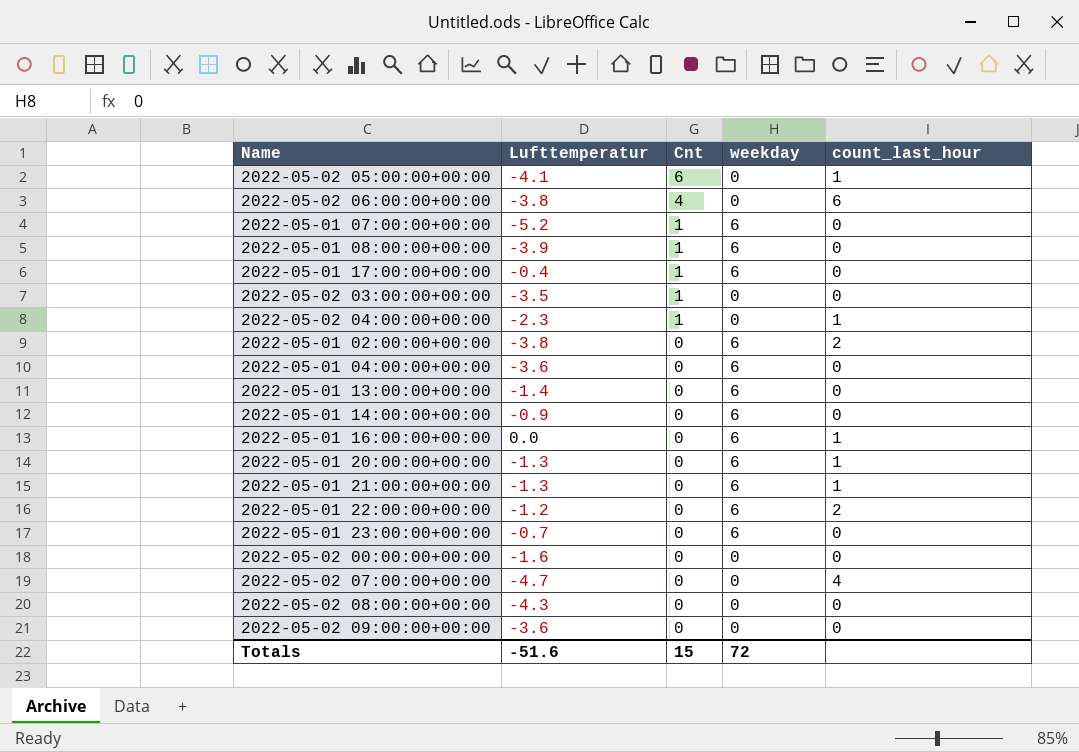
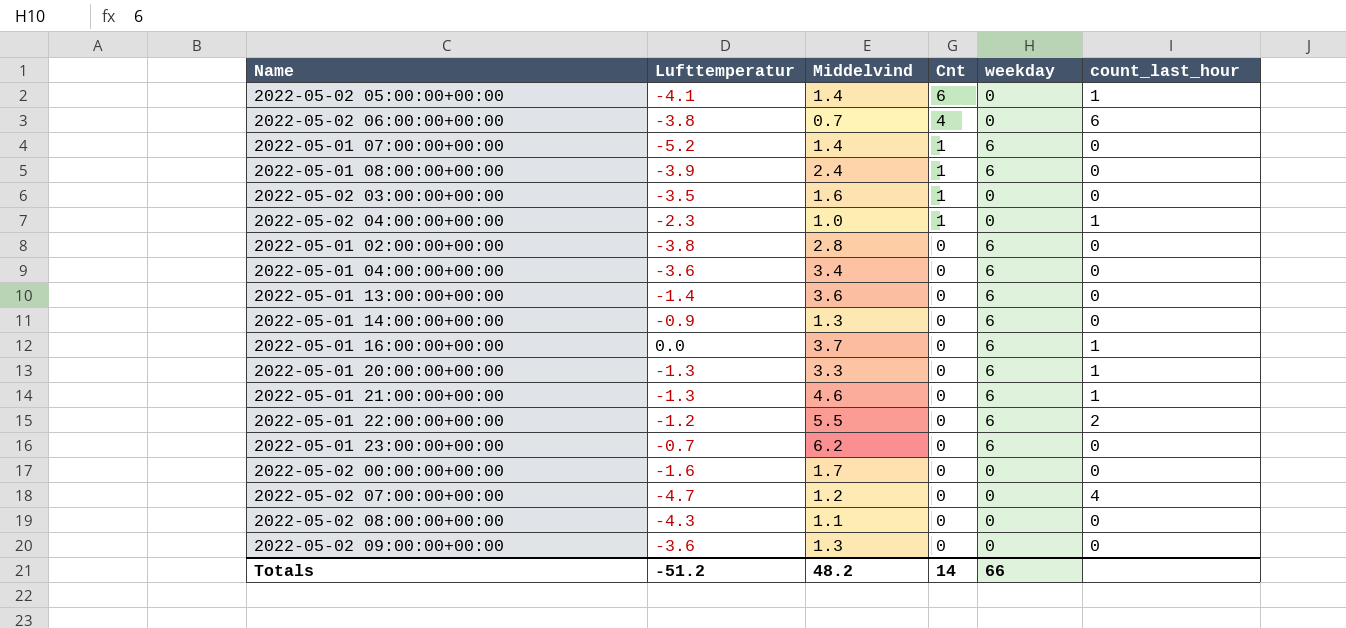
column Middelvind | position: none -> 3
row 2022-05-01 17:00:00+00:00: -0.4 | 1 | 6 | 0 -> none
2022-05-01 02:00:00+00:00 | count_last_hour: 2 -> 0
Totals | Lufttemperatur: -51.6 -> -51.2
Totals | Cnt: 15 -> 14
Totals | weekday: 72 -> 66

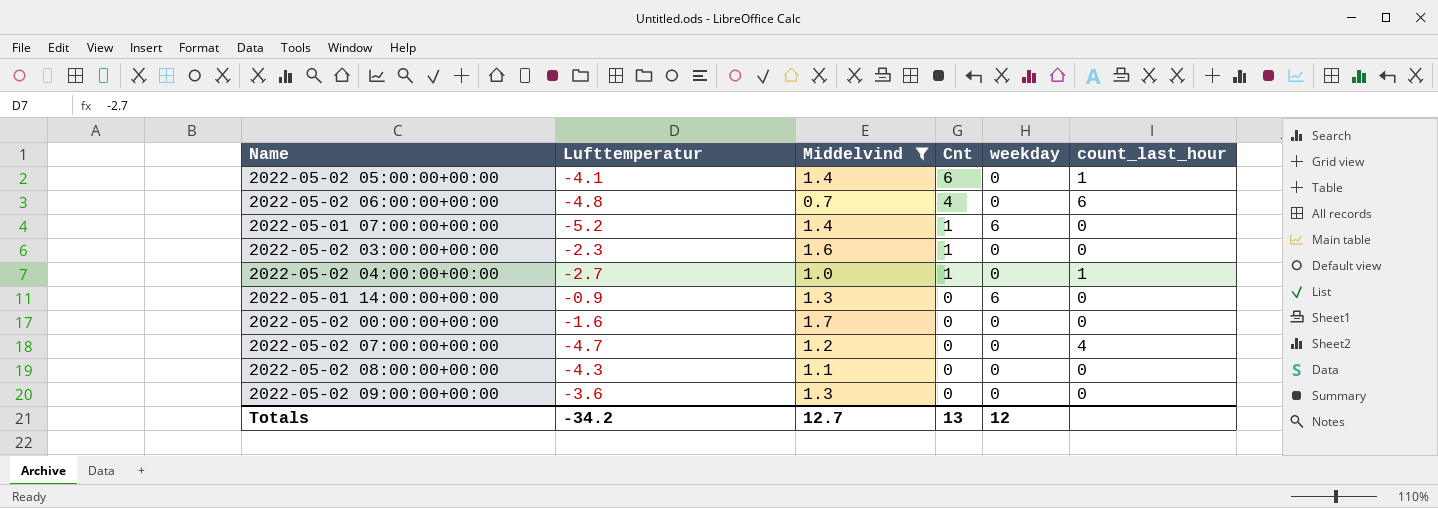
filter: none -> Middelvind <= 1.7
2022-05-02 06:00:00+00:00 | Lufttemperatur: -3.8 -> -4.8
2022-05-02 03:00:00+00:00 | Lufttemperatur: -3.5 -> -2.3
2022-05-02 04:00:00+00:00 | Lufttemperatur: -2.3 -> -2.7
Totals | Lufttemperatur: -51.2 -> -34.2
Totals | Middelvind: 48.2 -> 12.7
Totals | Cnt: 14 -> 13
Totals | weekday: 66 -> 12

